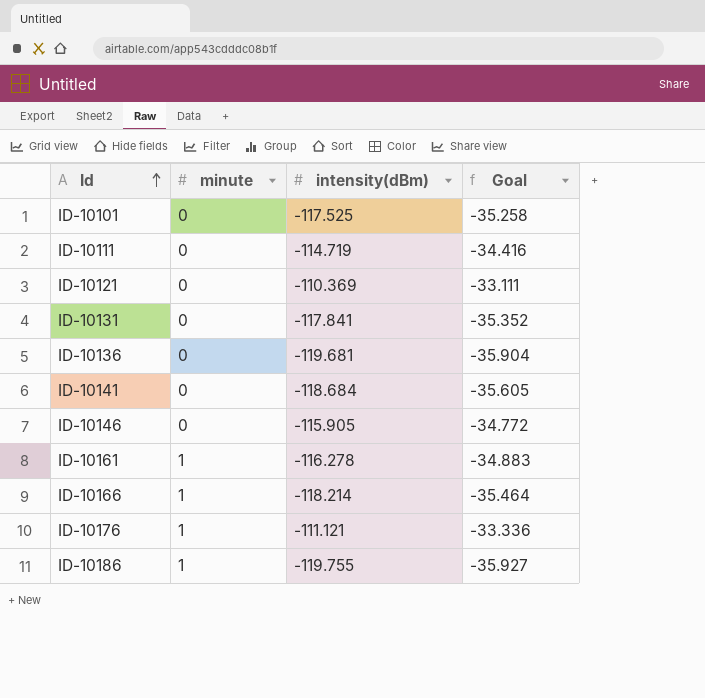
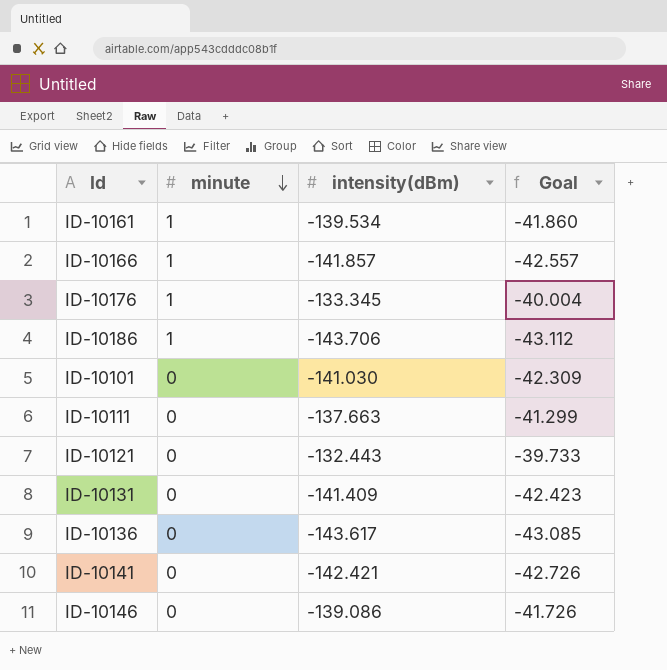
row order: Id ascending -> minute descending
ID-10161 | intensity(dBm): -116.278 -> -139.534
ID-10161 | Goal: -34.883 -> -41.860
ID-10166 | intensity(dBm): -118.214 -> -141.857
ID-10166 | Goal: -35.464 -> -42.557
ID-10176 | intensity(dBm): -111.121 -> -133.345
ID-10176 | Goal: -33.336 -> -40.004
ID-10186 | intensity(dBm): -119.755 -> -143.706
ID-10186 | Goal: -35.927 -> -43.112
ID-10101 | intensity(dBm): -117.525 -> -141.030
ID-10101 | Goal: -35.258 -> -42.309
ID-10111 | intensity(dBm): -114.719 -> -137.663
ID-10111 | Goal: -34.416 -> -41.299
ID-10121 | intensity(dBm): -110.369 -> -132.443
ID-10121 | Goal: -33.111 -> -39.733
ID-10131 | intensity(dBm): -117.841 -> -141.409
ID-10131 | Goal: -35.352 -> -42.423
ID-10136 | intensity(dBm): -119.681 -> -143.617
ID-10136 | Goal: -35.904 -> -43.085
ID-10141 | intensity(dBm): -118.684 -> -142.421
ID-10141 | Goal: -35.605 -> -42.726
ID-10146 | intensity(dBm): -115.905 -> -139.086
ID-10146 | Goal: -34.772 -> -41.726

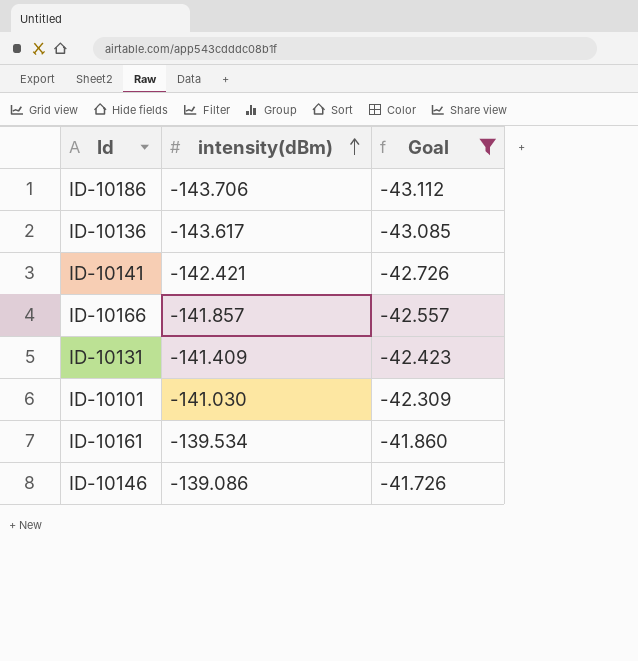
filter: none -> Goal <= -41.726
row order: minute descending -> intensity(dBm) ascending
column minute | position: 2 -> none

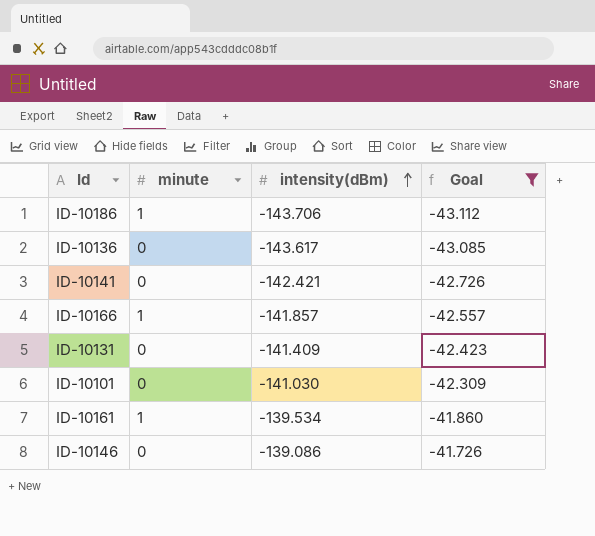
column minute | position: none -> 2

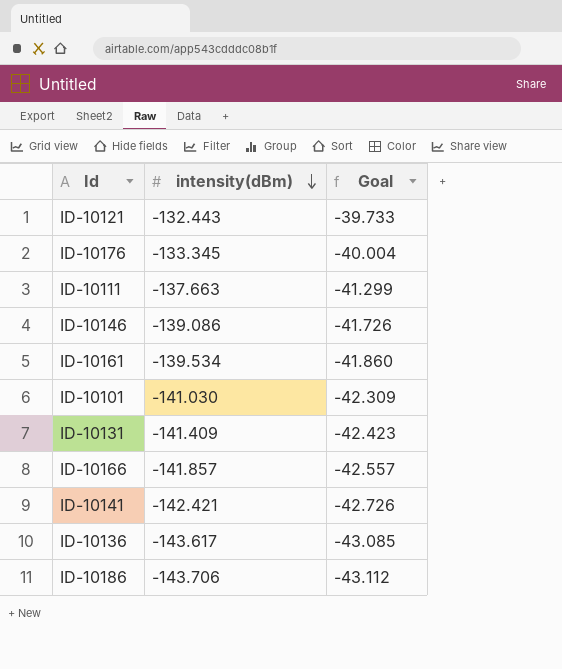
filter: Goal <= -41.726 -> none
row order: intensity(dBm) ascending -> intensity(dBm) descending
column minute | position: 2 -> none

